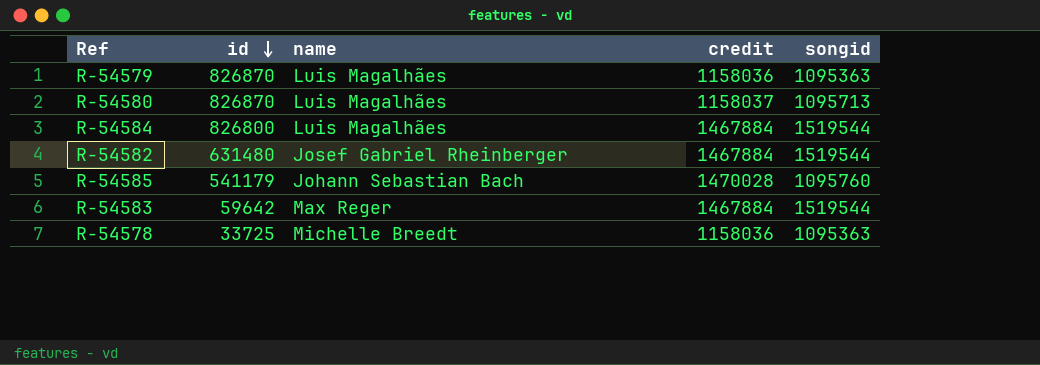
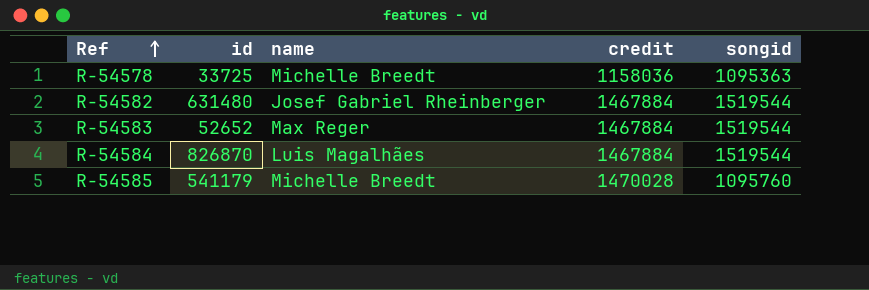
row order: id descending -> Ref ascending
row R-54579: 826870 | Luis Magalhães | 1158036 | 1095363 -> none
row R-54580: 826870 | Luis Magalhães | 1158037 | 1095713 -> none
R-54583 | id: 59642 -> 52652
R-54584 | id: 826800 -> 826870
R-54585 | name: Johann Sebastian Bach -> Michelle Breedt

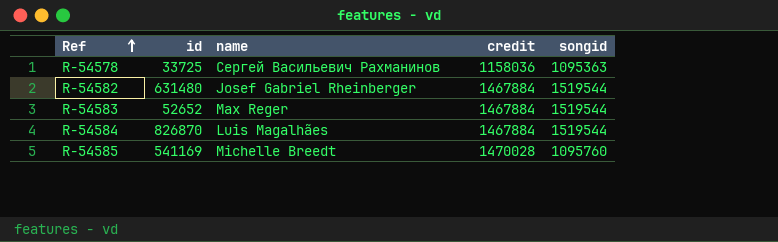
R-54578 | name: Michelle Breedt -> Сергей Васильевич Рахманинов
R-54585 | id: 541179 -> 541169

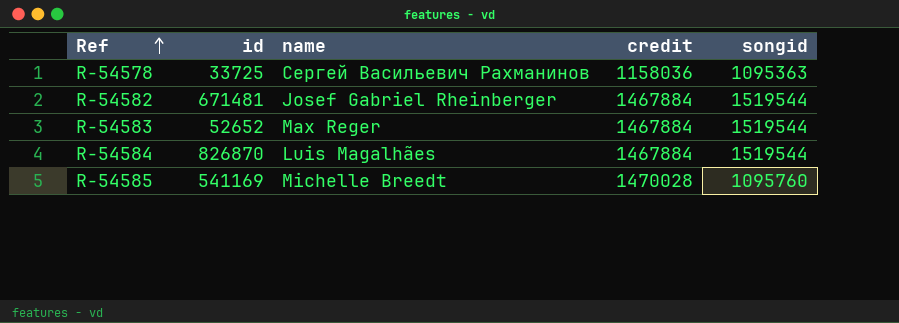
R-54582 | id: 631480 -> 671481

